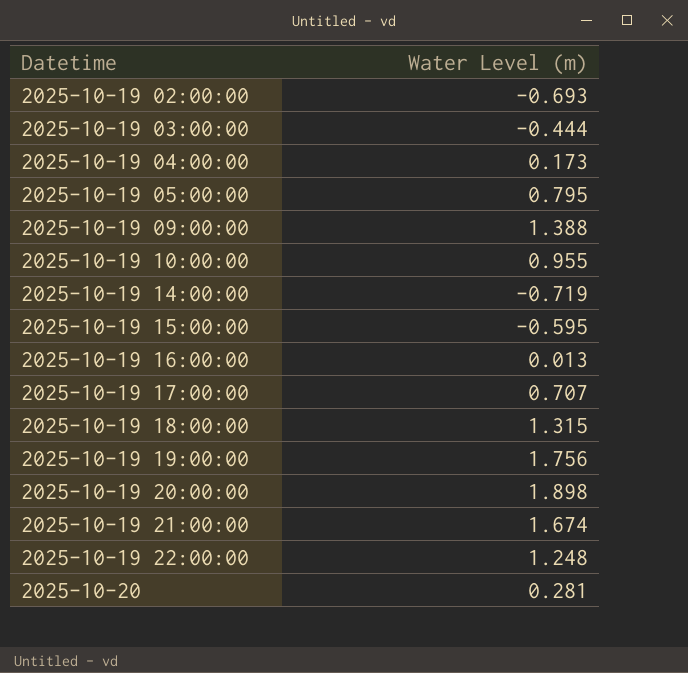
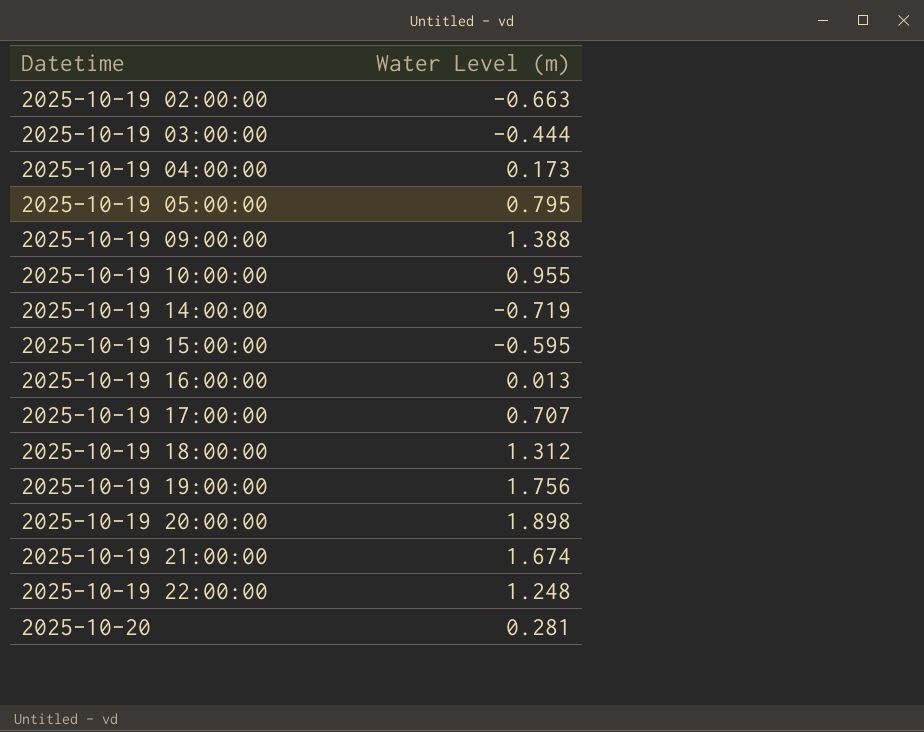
2025-10-19 02:00:00 | Water Level (m): -0.693 -> -0.663
2025-10-19 18:00:00 | Water Level (m): 1.315 -> 1.312

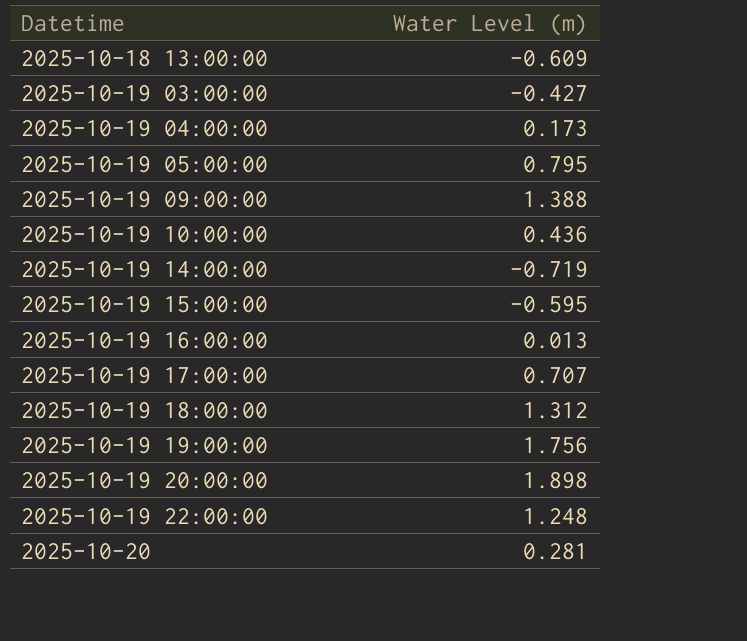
row 2025-10-19 02:00:00: -0.663 -> none
row 2025-10-19 21:00:00: 1.674 -> none
row 2025-10-18 13:00:00: none -> -0.609
2025-10-19 03:00:00 | Water Level (m): -0.444 -> -0.427
2025-10-19 10:00:00 | Water Level (m): 0.955 -> 0.436

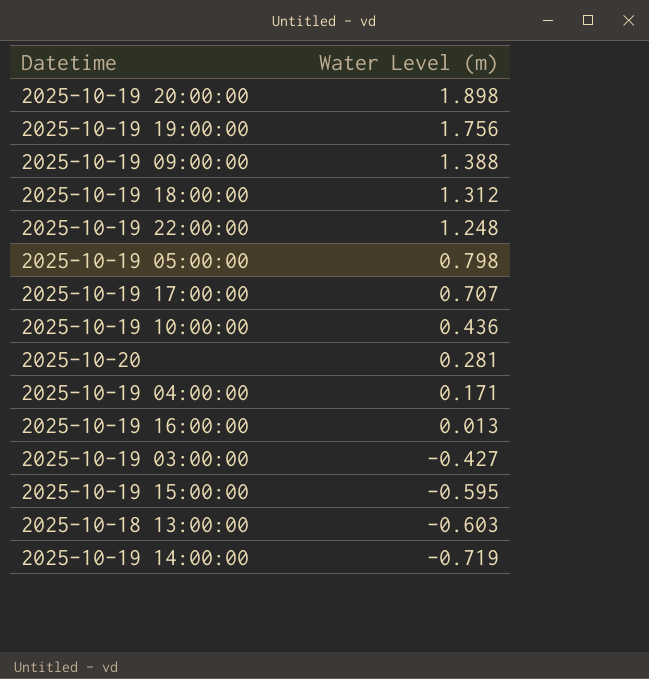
row order: Datetime ascending -> Water Level (m) descending
2025-10-19 05:00:00 | Water Level (m): 0.795 -> 0.798
2025-10-19 04:00:00 | Water Level (m): 0.173 -> 0.171
2025-10-18 13:00:00 | Water Level (m): -0.609 -> -0.603

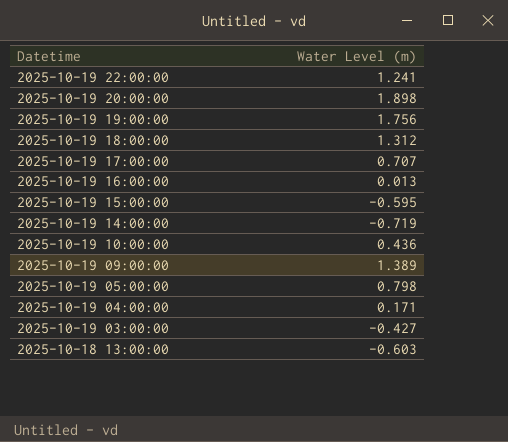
row order: Water Level (m) descending -> Datetime descending
row 2025-10-20: 0.281 -> none
2025-10-19 22:00:00 | Water Level (m): 1.248 -> 1.241
2025-10-19 09:00:00 | Water Level (m): 1.388 -> 1.389

